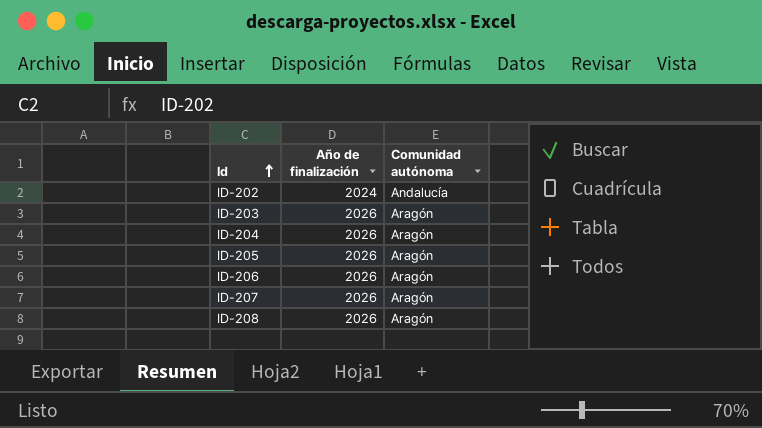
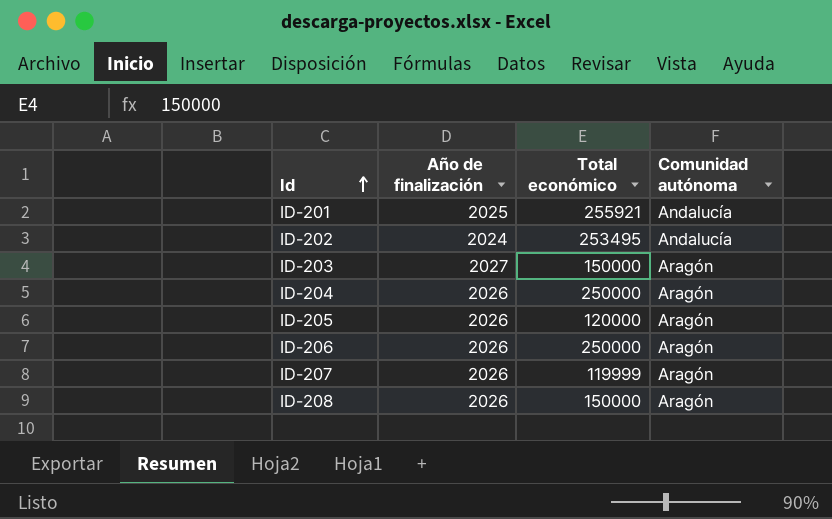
column Total económico | position: none -> 3
row ID-201: none -> 2025 | 255921 | Andalucía
ID-203 | Año de finalización: 2026 -> 2027

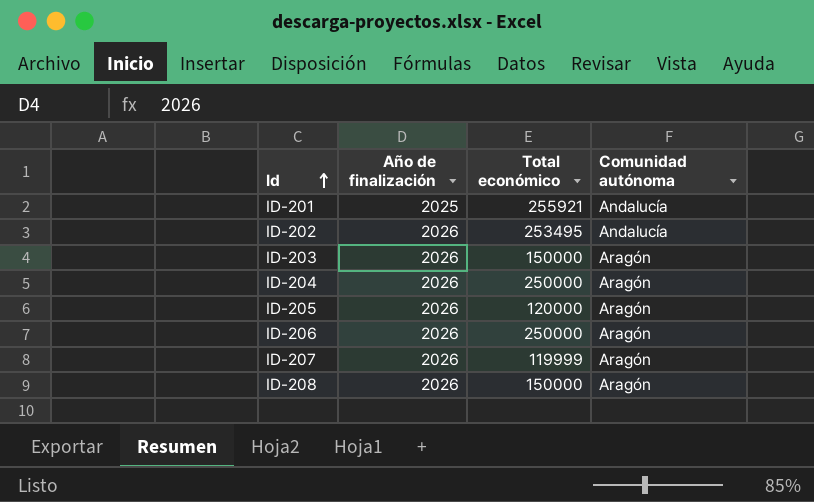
ID-202 | Año de finalización: 2024 -> 2026
ID-203 | Año de finalización: 2027 -> 2026

